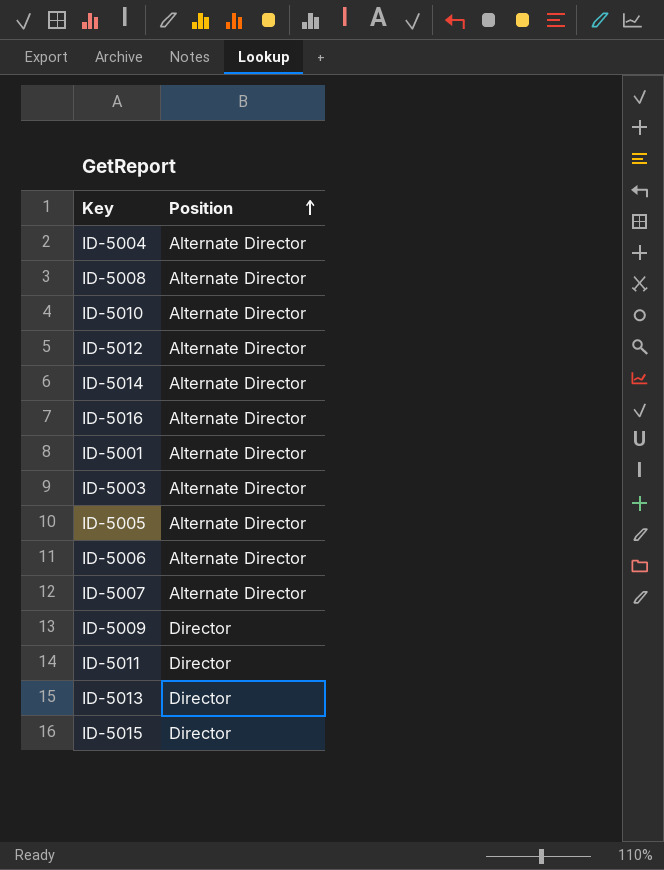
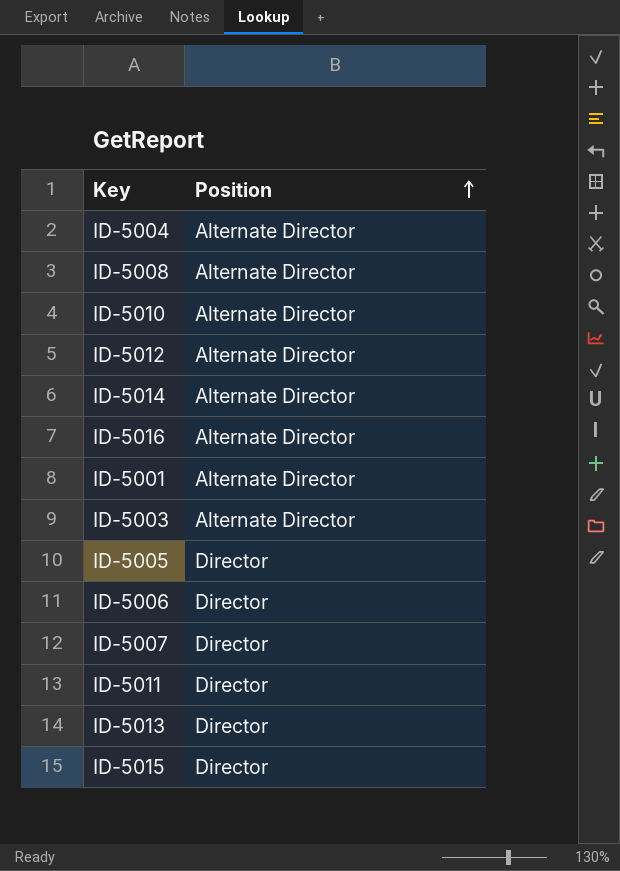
row ID-5009: Director -> none
ID-5005 | Position: Alternate Director -> Director
ID-5006 | Position: Alternate Director -> Director
ID-5007 | Position: Alternate Director -> Director

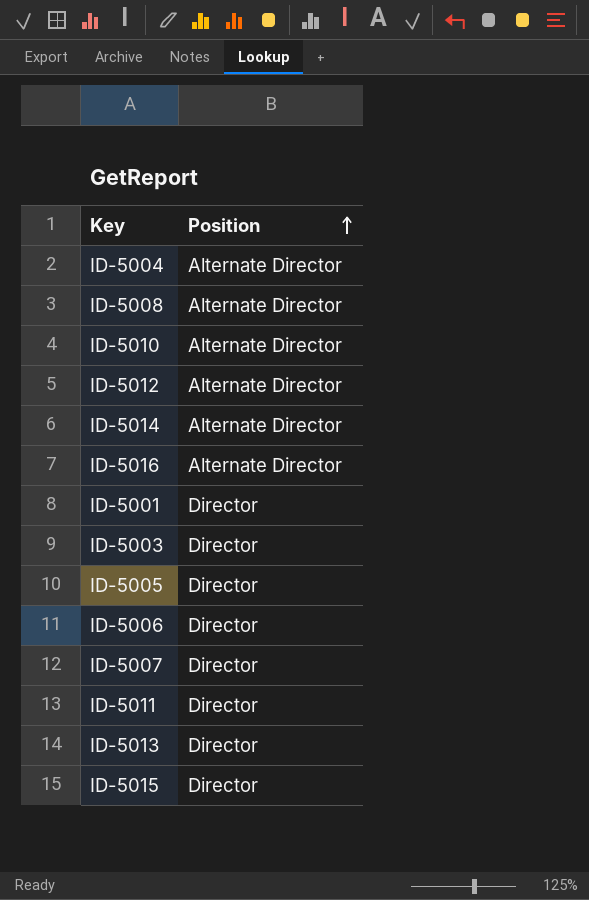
ID-5001 | Position: Alternate Director -> Director
ID-5003 | Position: Alternate Director -> Director

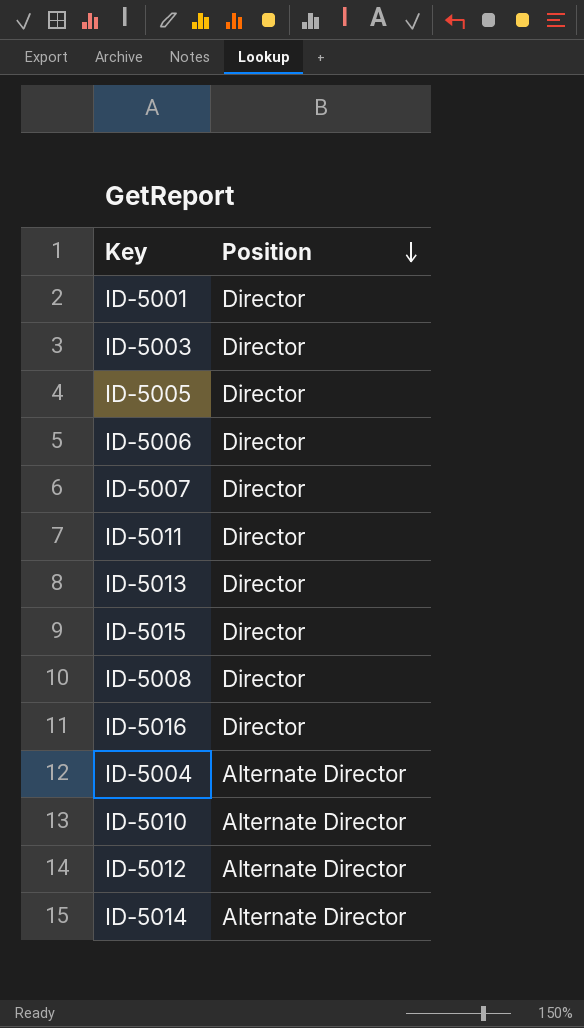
row order: Position ascending -> Position descending
ID-5008 | Position: Alternate Director -> Director
ID-5016 | Position: Alternate Director -> Director

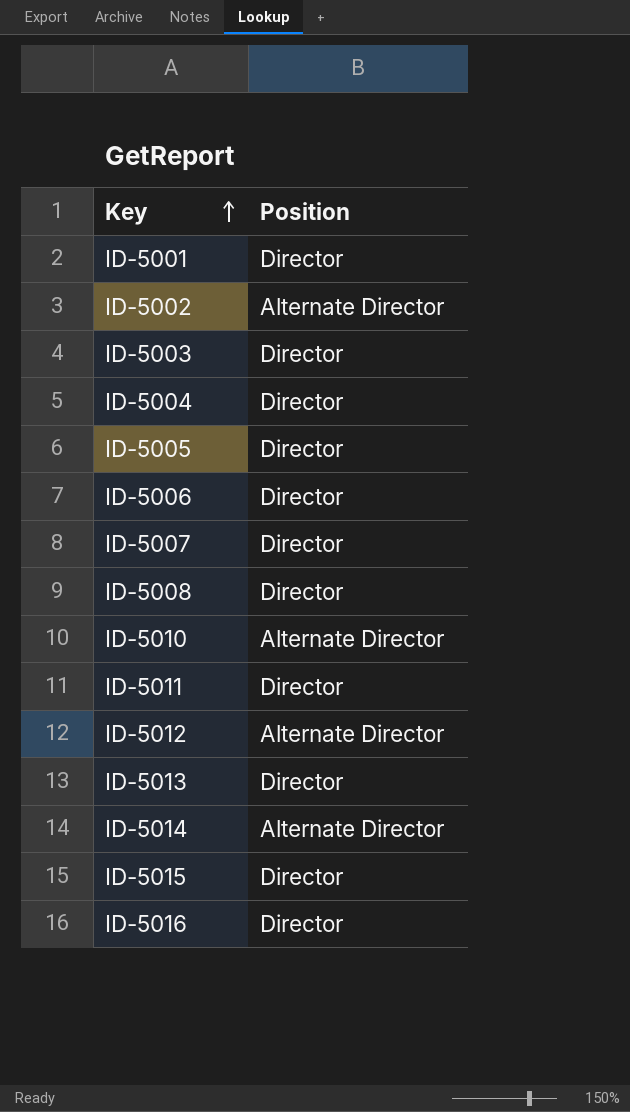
row order: Position descending -> Key ascending
row ID-5002: none -> Alternate Director
ID-5004 | Position: Alternate Director -> Director

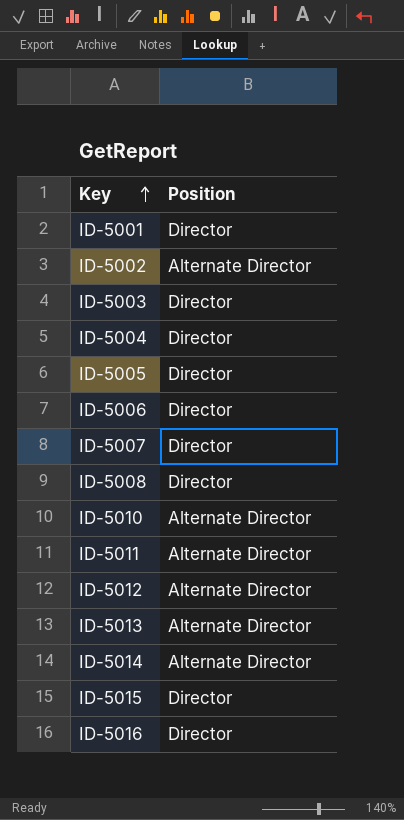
ID-5011 | Position: Director -> Alternate Director
ID-5013 | Position: Director -> Alternate Director

